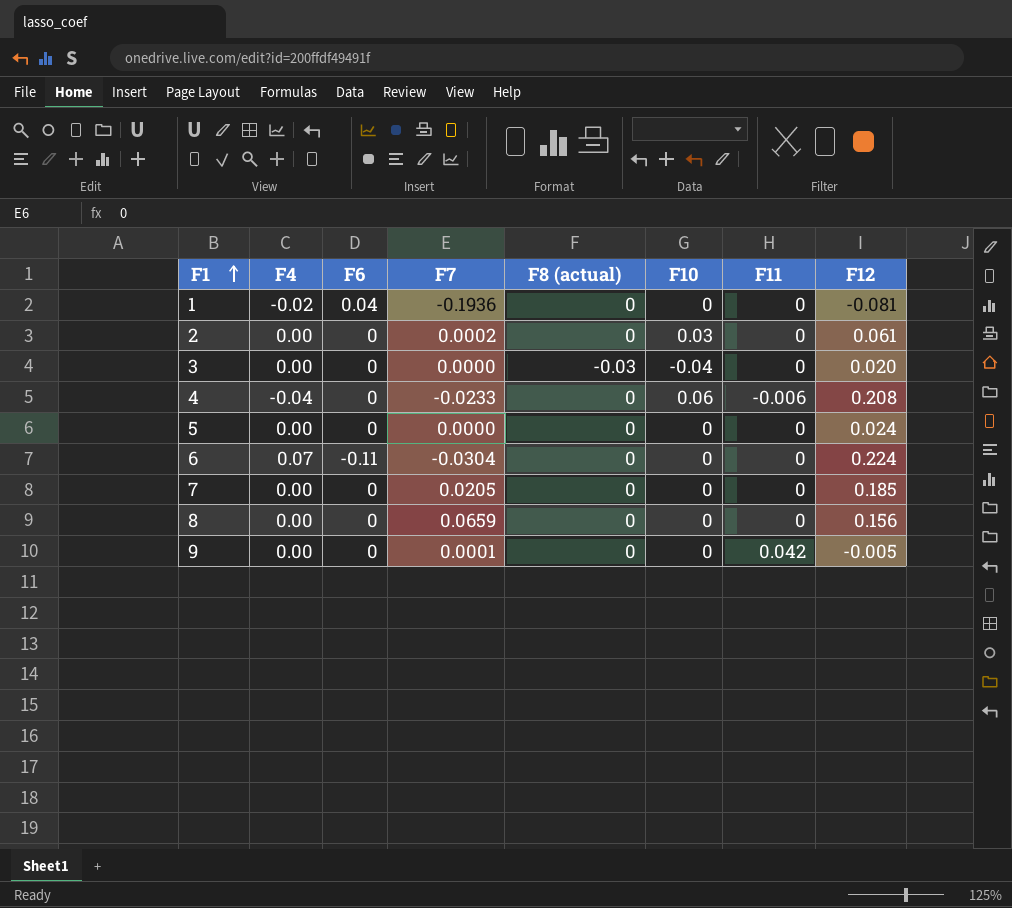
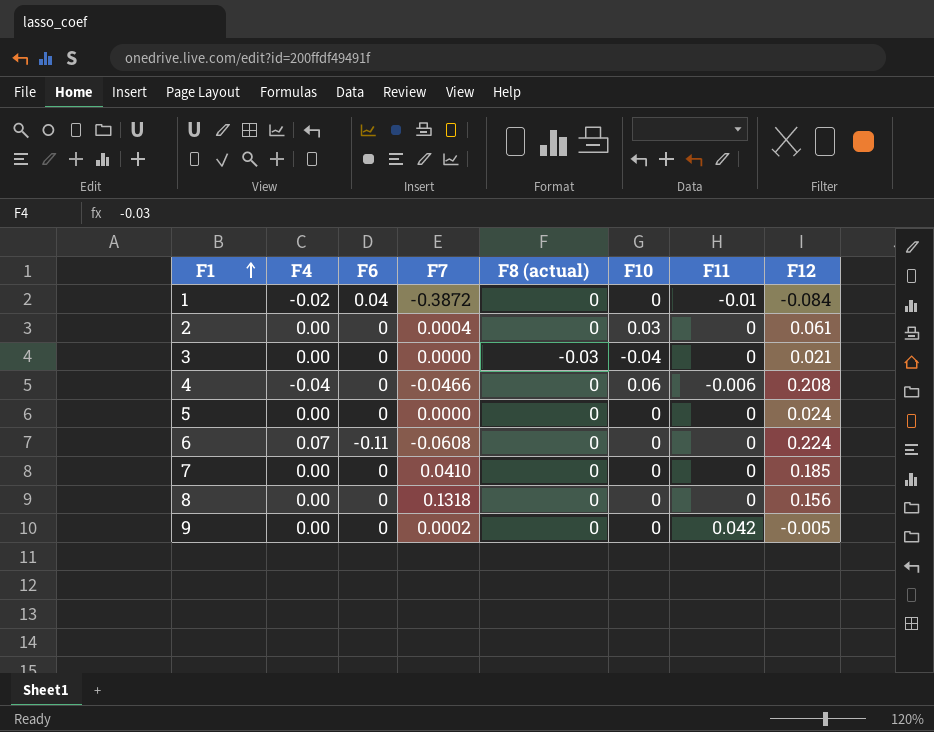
1 | F7: -0.1936 -> -0.3872
1 | F11: 0 -> -0.01
1 | F12: -0.081 -> -0.084
2 | F7: 0.0002 -> 0.0004
3 | F12: 0.020 -> 0.021
4 | F7: -0.0233 -> -0.0466
6 | F7: -0.0304 -> -0.0608
7 | F7: 0.0205 -> 0.0410
8 | F7: 0.0659 -> 0.1318
9 | F7: 0.0001 -> 0.0002

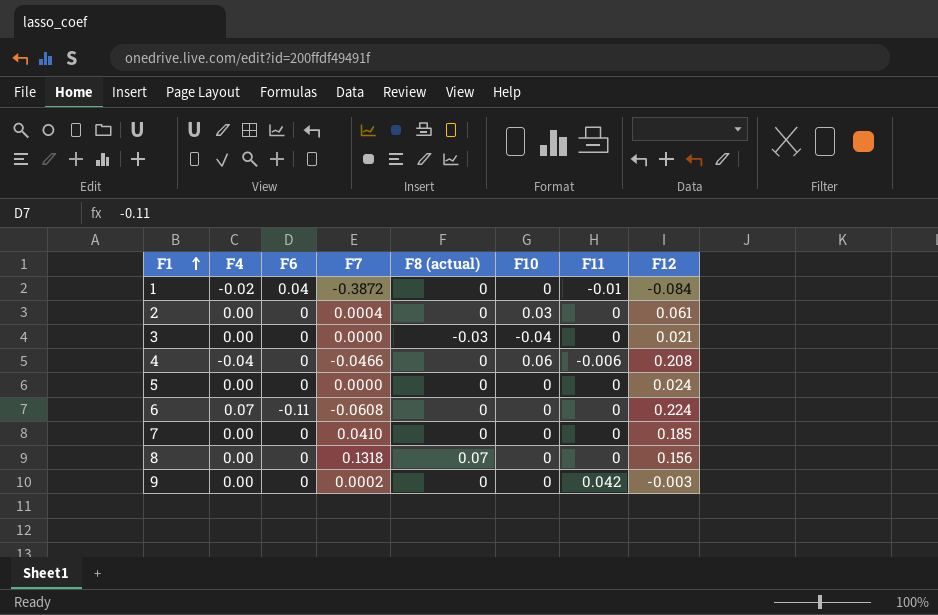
8 | F8 (actual): 0 -> 0.07
9 | F12: -0.005 -> -0.003

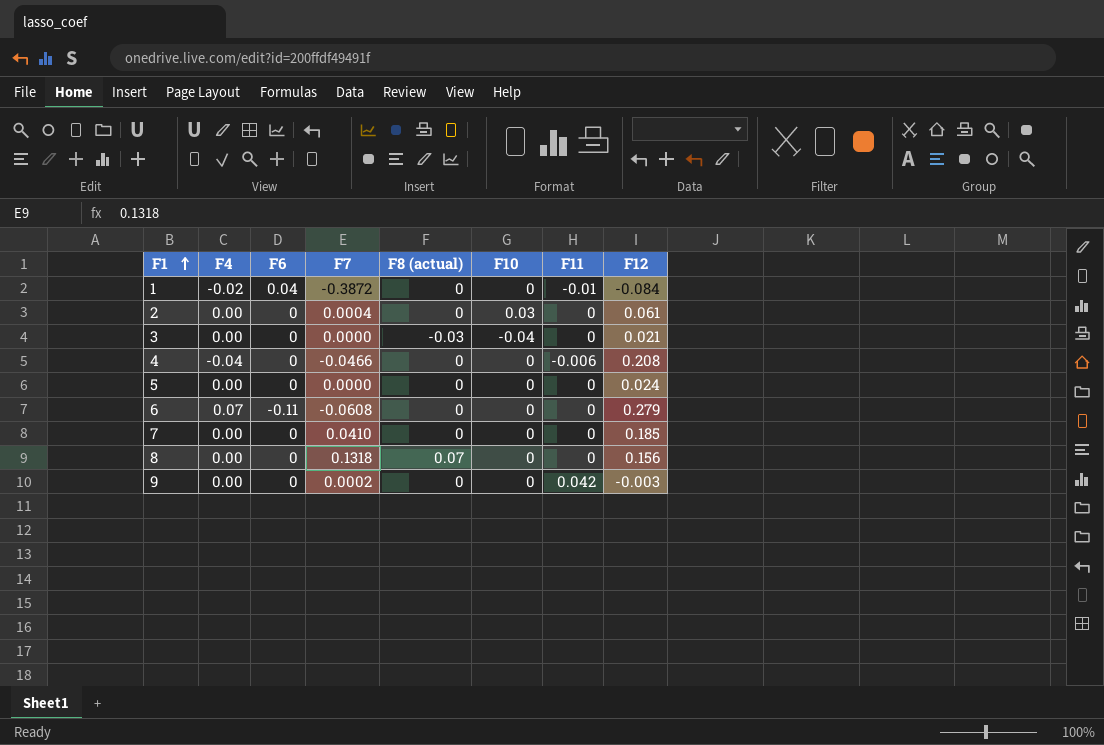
4 | F10: 0.06 -> 0
6 | F12: 0.224 -> 0.279

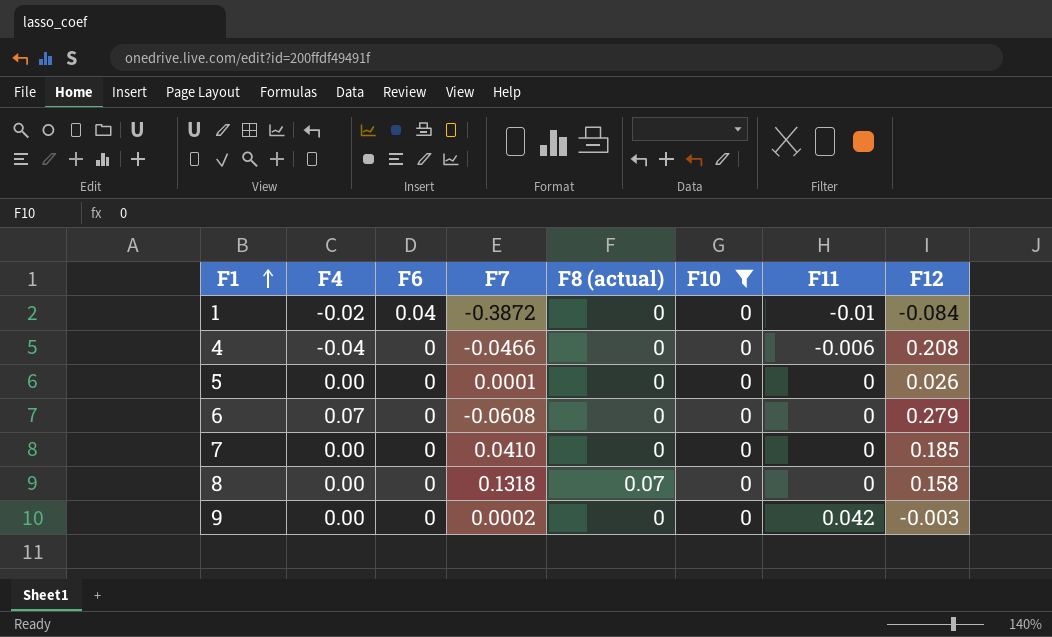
filter: none -> F10 = 0
5 | F7: 0.0000 -> 0.0001
5 | F12: 0.024 -> 0.026
6 | F6: -0.11 -> 0
8 | F12: 0.156 -> 0.158

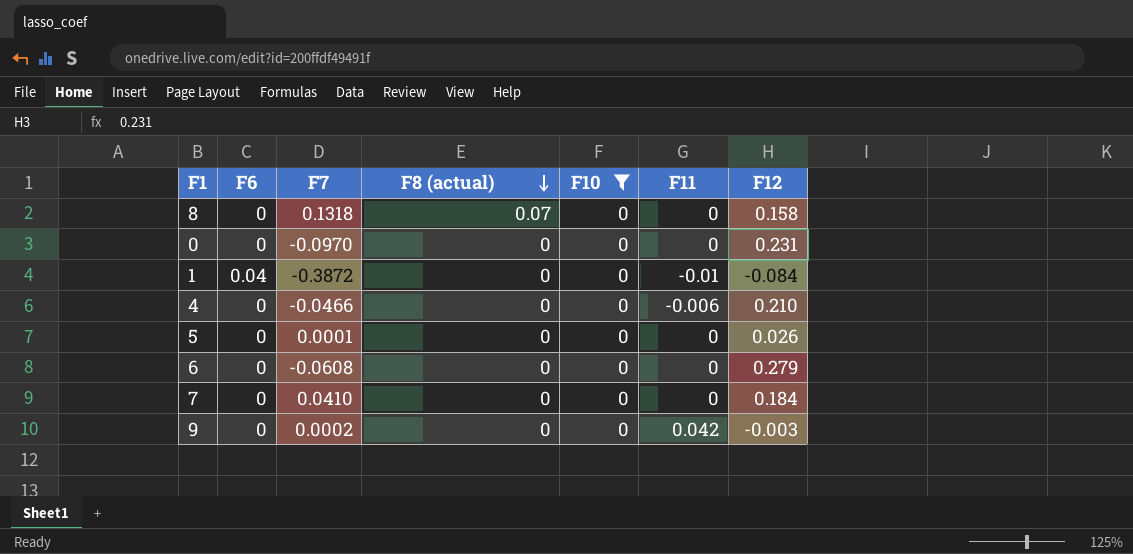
row order: F1 ascending -> F8 (actual) descending
column F4 | position: 2 -> none
row 0: none -> 0 | -0.0970 | 0 | 0 | 0 | 0.231
4 | F12: 0.208 -> 0.210
7 | F12: 0.185 -> 0.184

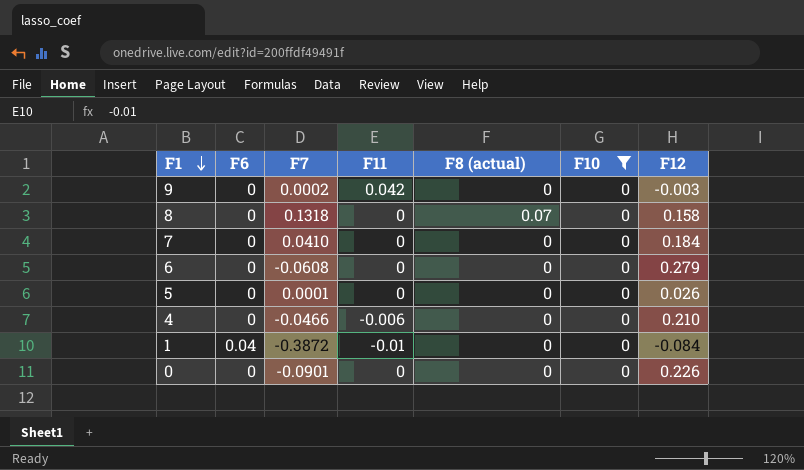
row order: F8 (actual) descending -> F1 descending
column F11 | position: 6 -> 4
0 | F7: -0.0970 -> -0.0901
0 | F12: 0.231 -> 0.226

